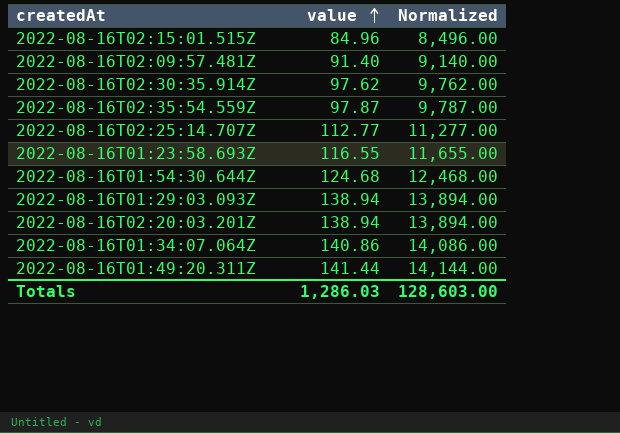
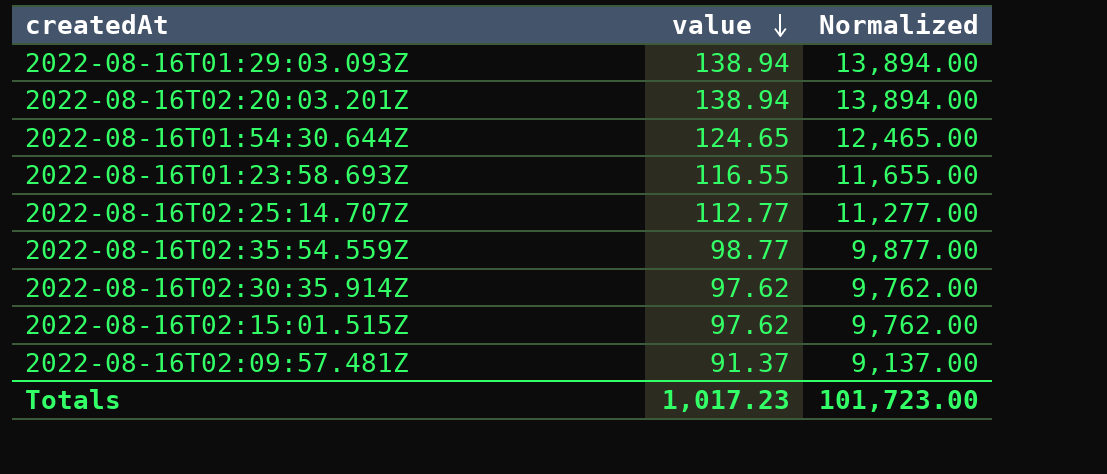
row order: value ascending -> value descending
row 2022-08-16T01:34:07.064Z: 140.86 | 14,086.00 -> none
row 2022-08-16T01:49:20.311Z: 141.44 | 14,144.00 -> none
2022-08-16T01:54:30.644Z | value: 124.68 -> 124.65
2022-08-16T01:54:30.644Z | Normalized: 12,468.00 -> 12,465.00
2022-08-16T02:35:54.559Z | value: 97.87 -> 98.77
2022-08-16T02:35:54.559Z | Normalized: 9,787.00 -> 9,877.00
2022-08-16T02:15:01.515Z | value: 84.96 -> 97.62
2022-08-16T02:15:01.515Z | Normalized: 8,496.00 -> 9,762.00
2022-08-16T02:09:57.481Z | value: 91.40 -> 91.37
2022-08-16T02:09:57.481Z | Normalized: 9,140.00 -> 9,137.00
Totals | value: 1,286.03 -> 1,017.23
Totals | Normalized: 128,603.00 -> 101,723.00

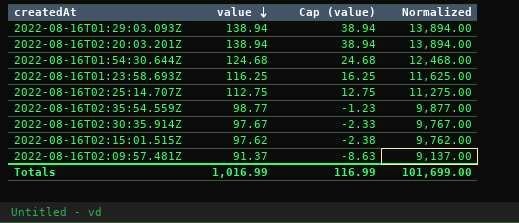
column Cap (value) | formula: none -> [value] - 100
2022-08-16T01:54:30.644Z | value: 124.65 -> 124.68
2022-08-16T01:54:30.644Z | Normalized: 12,465.00 -> 12,468.00
2022-08-16T01:23:58.693Z | value: 116.55 -> 116.25
2022-08-16T01:23:58.693Z | Normalized: 11,655.00 -> 11,625.00
2022-08-16T02:25:14.707Z | value: 112.77 -> 112.75
2022-08-16T02:25:14.707Z | Normalized: 11,277.00 -> 11,275.00
2022-08-16T02:30:35.914Z | value: 97.62 -> 97.67
2022-08-16T02:30:35.914Z | Normalized: 9,762.00 -> 9,767.00
Totals | value: 1,017.23 -> 1,016.99
Totals | Normalized: 101,723.00 -> 101,699.00

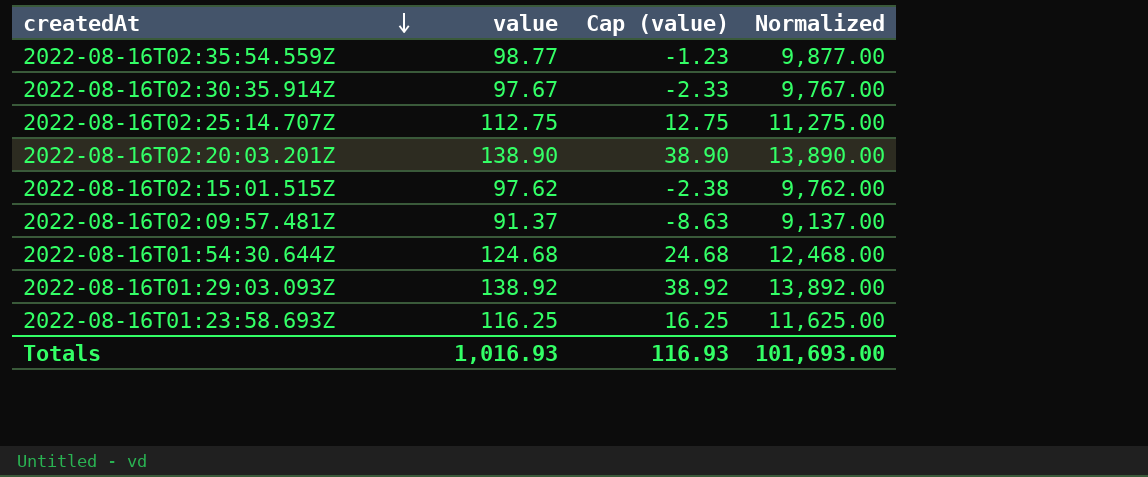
row order: value descending -> createdAt descending
2022-08-16T02:20:03.201Z | value: 138.94 -> 138.90
2022-08-16T02:20:03.201Z | Cap (value): 38.94 -> 38.90
2022-08-16T02:20:03.201Z | Normalized: 13,894.00 -> 13,890.00
2022-08-16T01:29:03.093Z | value: 138.94 -> 138.92
2022-08-16T01:29:03.093Z | Cap (value): 38.94 -> 38.92
2022-08-16T01:29:03.093Z | Normalized: 13,894.00 -> 13,892.00
Totals | value: 1,016.99 -> 1,016.93
Totals | Cap (value): 116.99 -> 116.93
Totals | Normalized: 101,699.00 -> 101,693.00

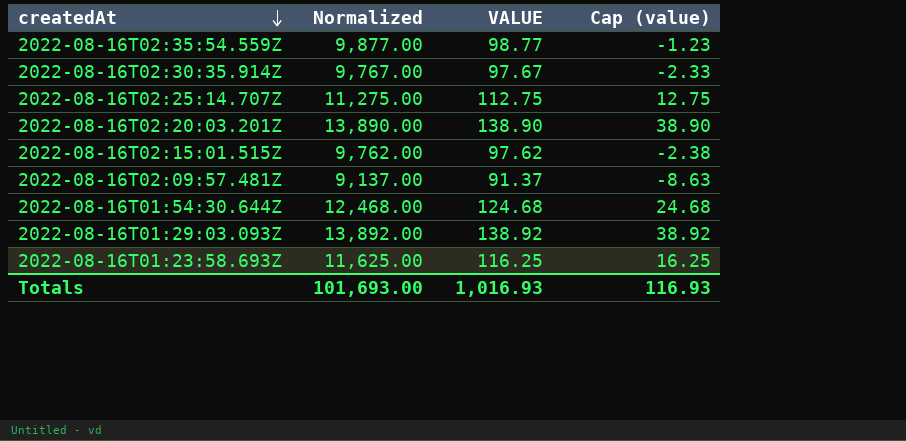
column Normalized | position: 4 -> 2
column name: value -> VALUE

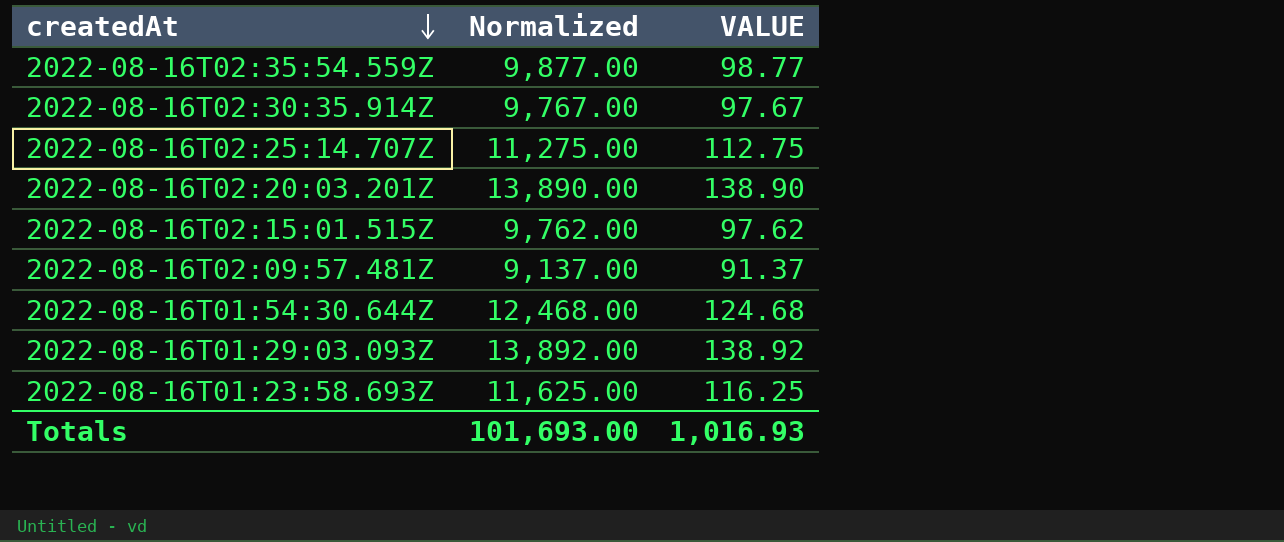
column Cap (value) | formula: [VALUE] - 100 -> none

